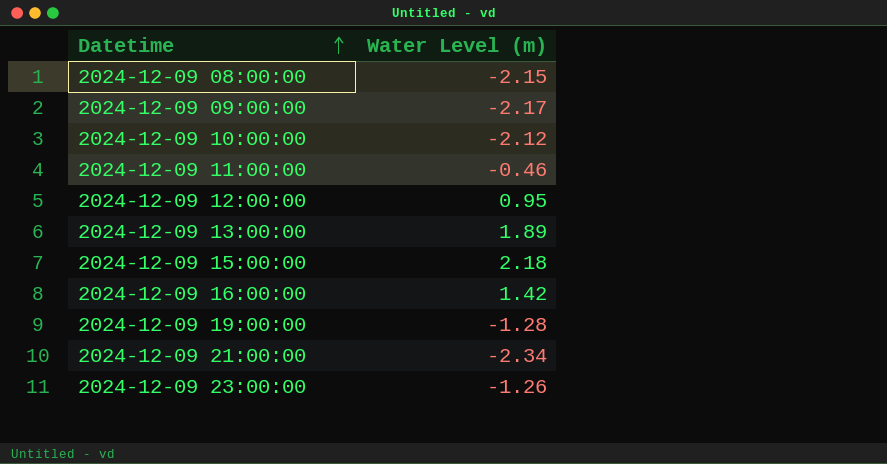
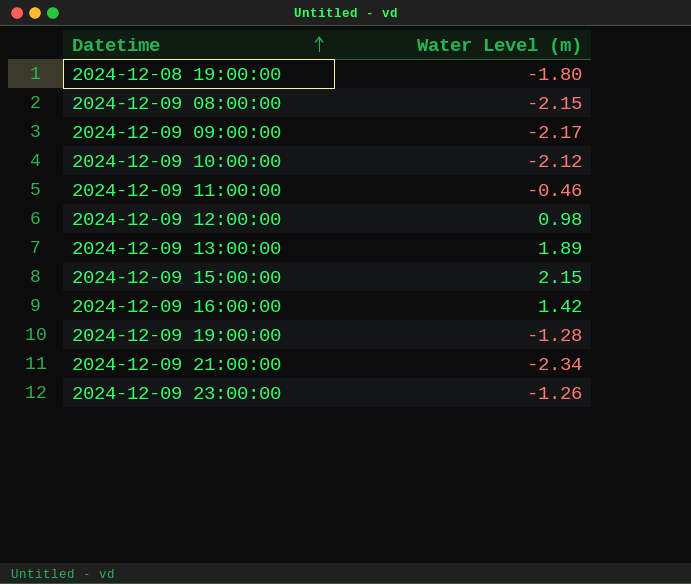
row 2024-12-08 19:00:00: none -> -1.80
2024-12-09 12:00:00 | Water Level (m): 0.95 -> 0.98
2024-12-09 15:00:00 | Water Level (m): 2.18 -> 2.15

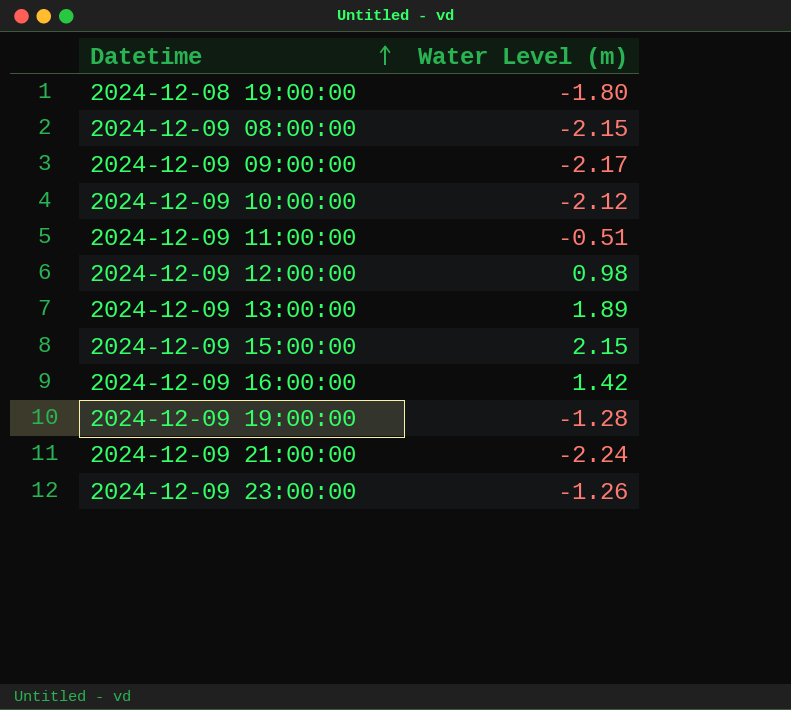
2024-12-09 11:00:00 | Water Level (m): -0.46 -> -0.51
2024-12-09 21:00:00 | Water Level (m): -2.34 -> -2.24

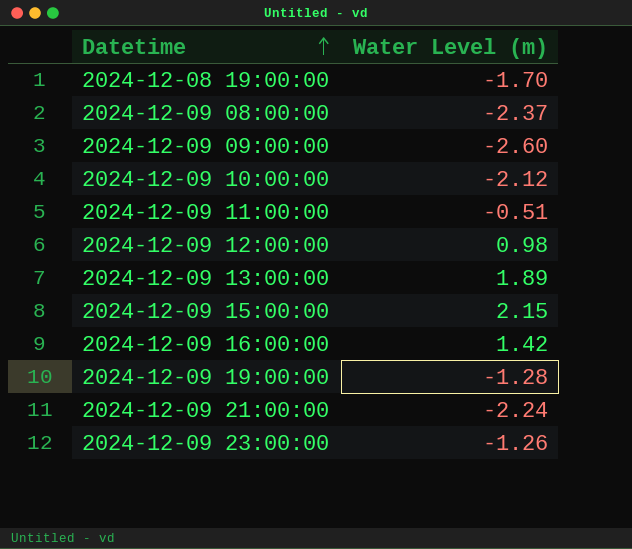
2024-12-08 19:00:00 | Water Level (m): -1.80 -> -1.70
2024-12-09 08:00:00 | Water Level (m): -2.15 -> -2.37
2024-12-09 09:00:00 | Water Level (m): -2.17 -> -2.60

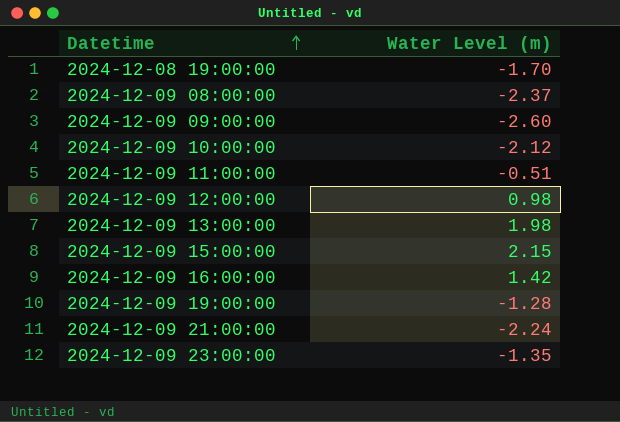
2024-12-09 13:00:00 | Water Level (m): 1.89 -> 1.98
2024-12-09 23:00:00 | Water Level (m): -1.26 -> -1.35

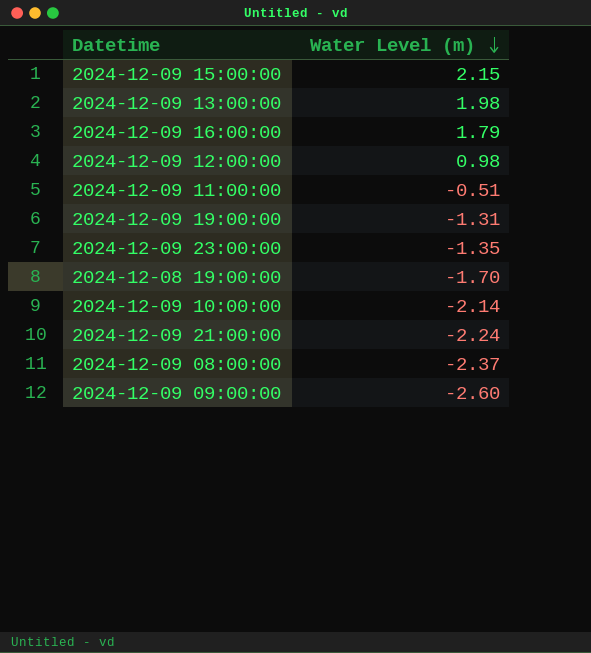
row order: Datetime ascending -> Water Level (m) descending
2024-12-09 16:00:00 | Water Level (m): 1.42 -> 1.79
2024-12-09 19:00:00 | Water Level (m): -1.28 -> -1.31
2024-12-09 10:00:00 | Water Level (m): -2.12 -> -2.14

